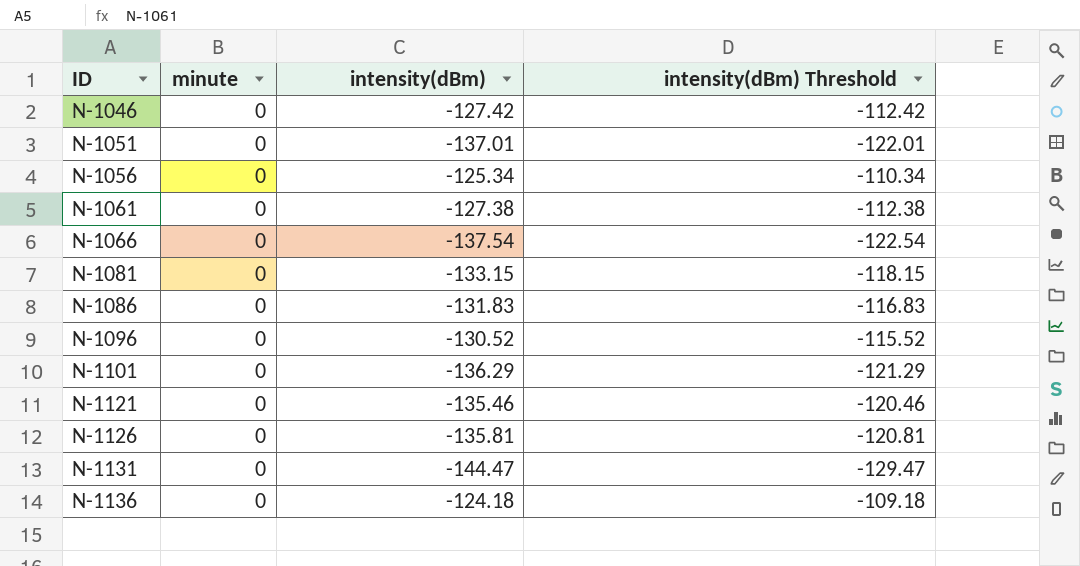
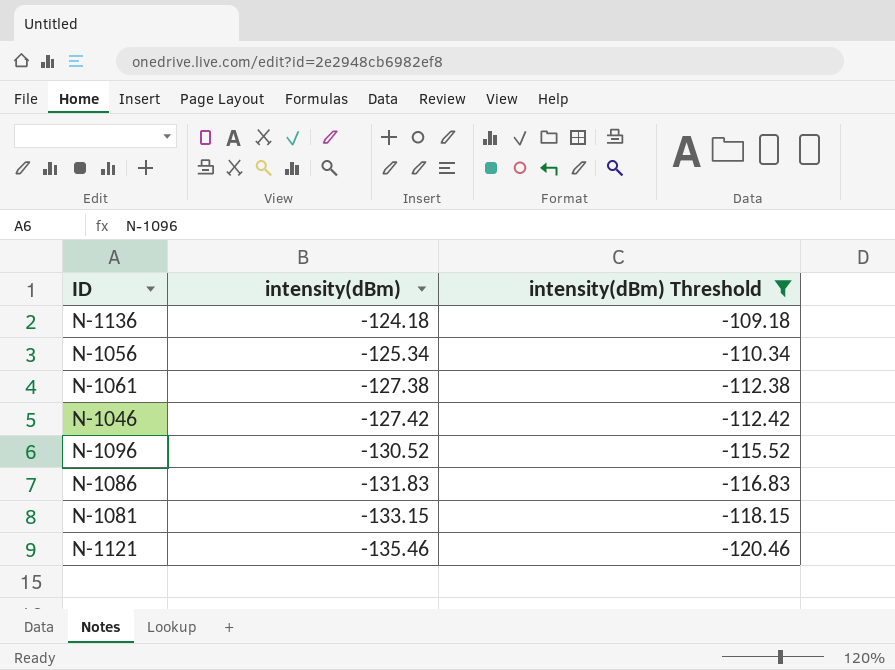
filter: none -> intensity(dBm) Threshold >= -120.46
row order: ID ascending -> intensity(dBm) descending
column minute | position: 2 -> none

